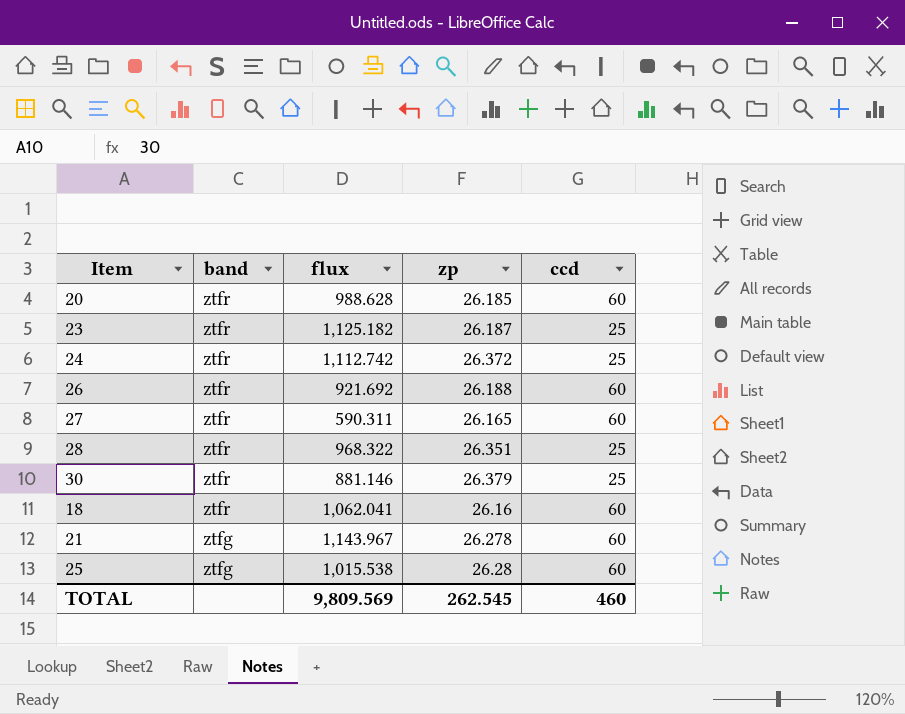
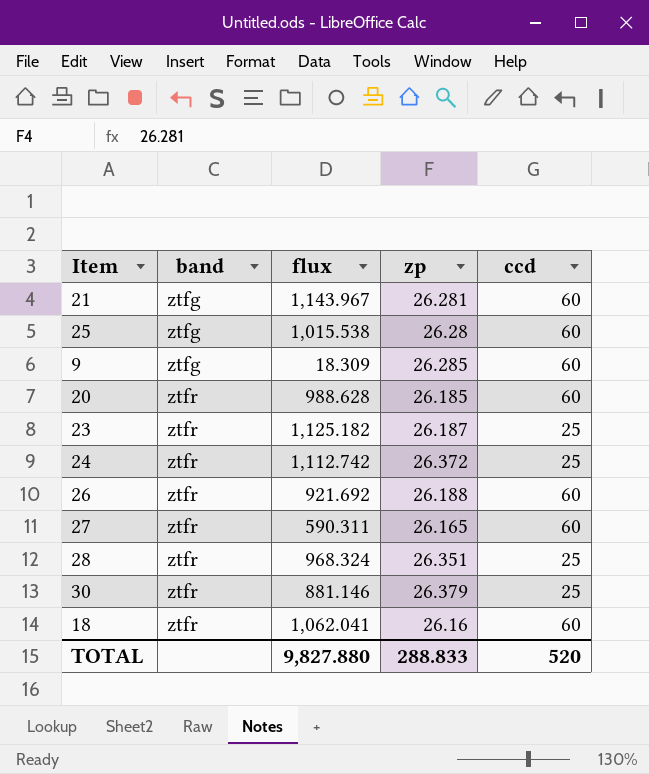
row order: band descending -> band ascending
21 | zp: 26.278 -> 26.281
row 9: none -> ztfg | 18.309 | 26.285 | 60
28 | flux: 968.322 -> 968.324
TOTAL | flux: 9,809.569 -> 9,827.880
TOTAL | zp: 262.545 -> 288.833
TOTAL | ccd: 460 -> 520

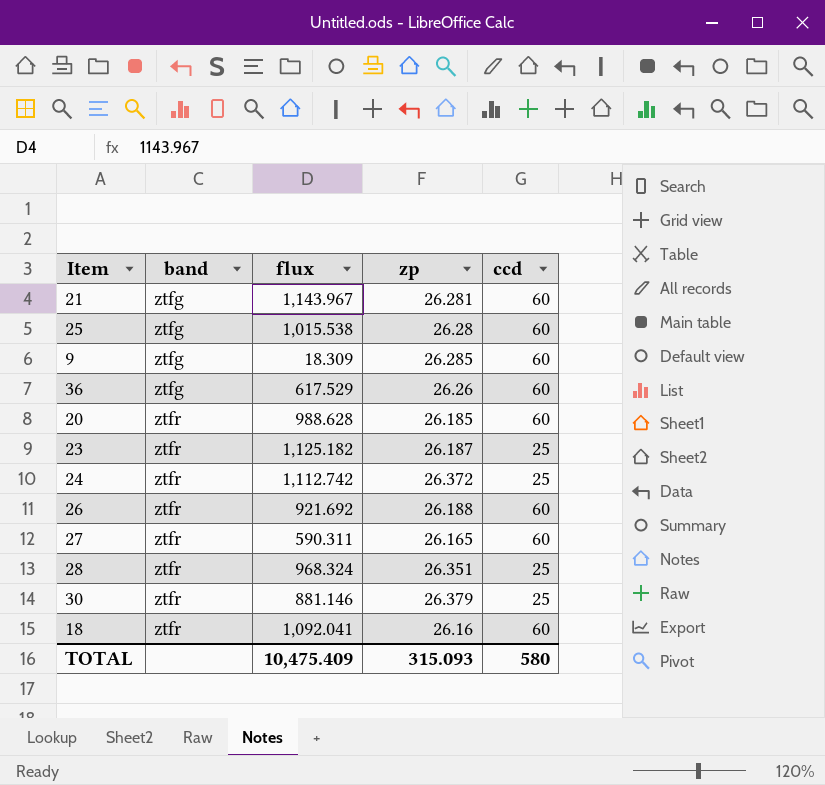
row 36: none -> ztfg | 617.529 | 26.26 | 60
18 | flux: 1,062.041 -> 1,092.041
TOTAL | flux: 9,827.880 -> 10,475.409
TOTAL | zp: 288.833 -> 315.093
TOTAL | ccd: 520 -> 580

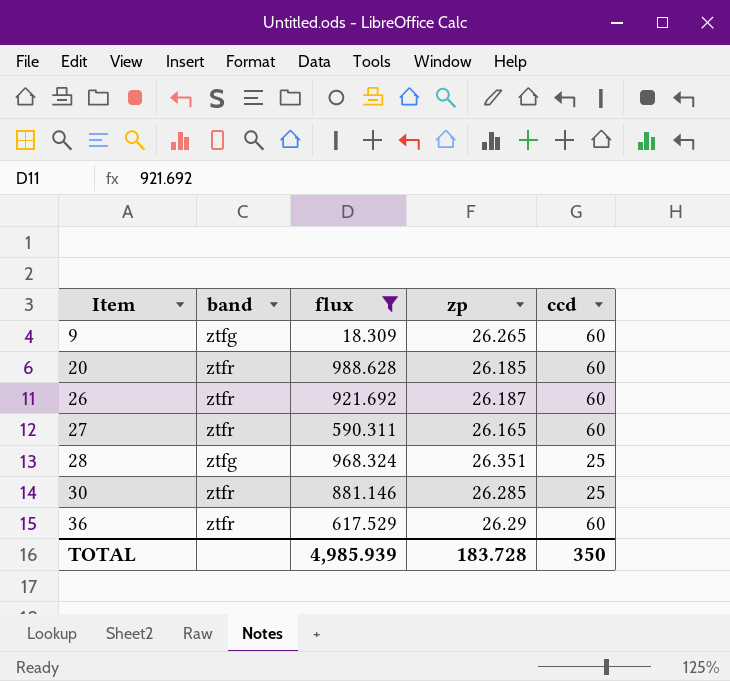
filter: none -> flux <= 988.628
row order: band ascending -> Item ascending
9 | zp: 26.285 -> 26.265
26 | zp: 26.188 -> 26.187
28 | band: ztfr -> ztfg
30 | zp: 26.379 -> 26.285
36 | band: ztfg -> ztfr
36 | zp: 26.26 -> 26.29
TOTAL | flux: 10,475.409 -> 4,985.939
TOTAL | zp: 315.093 -> 183.728
TOTAL | ccd: 580 -> 350

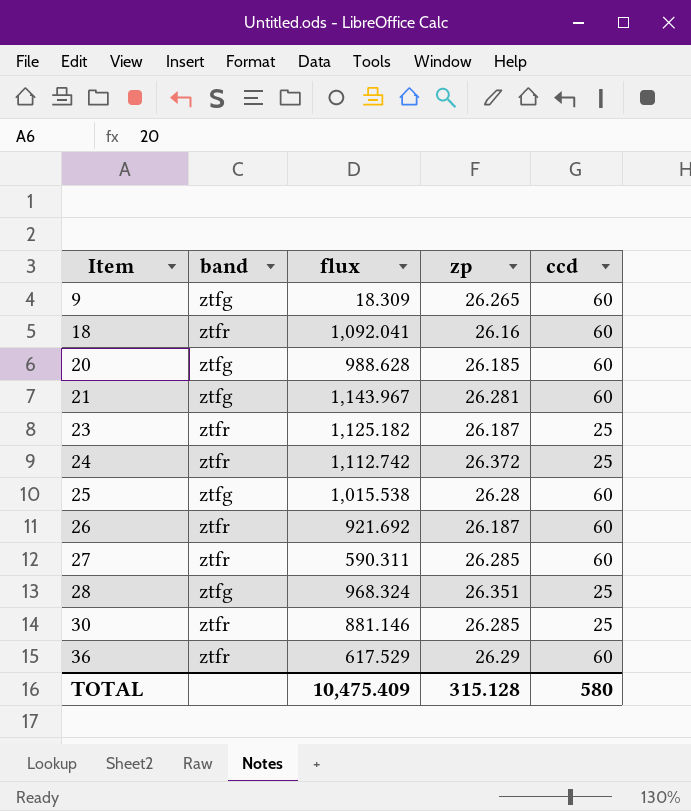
filter: flux <= 988.628 -> none
20 | band: ztfr -> ztfg
27 | zp: 26.165 -> 26.285
TOTAL | flux: 4,985.939 -> 10,475.409
TOTAL | zp: 183.728 -> 315.128
TOTAL | ccd: 350 -> 580

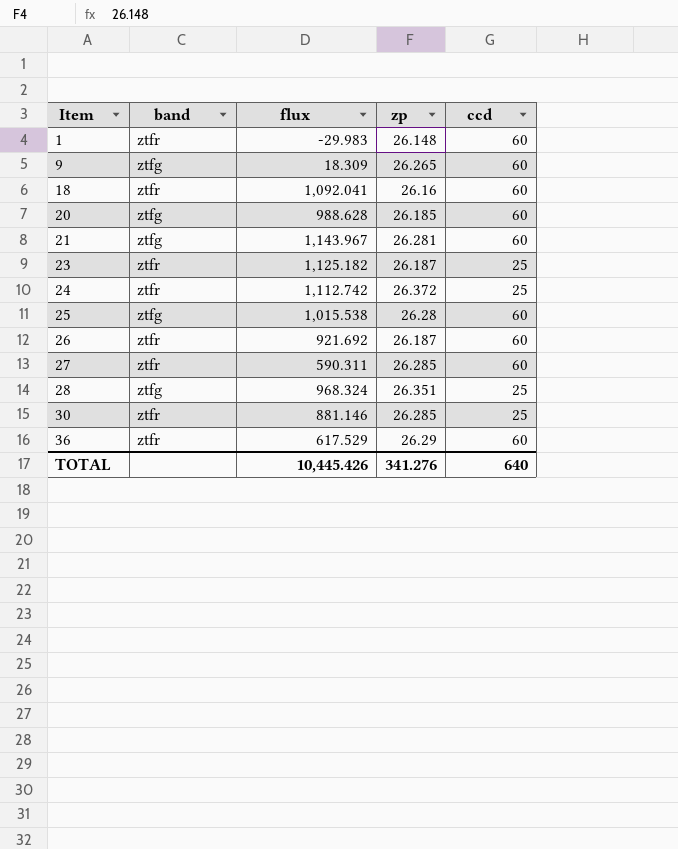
row 1: none -> ztfr | -29.983 | 26.148 | 60
TOTAL | flux: 10,475.409 -> 10,445.426
TOTAL | zp: 315.128 -> 341.276
TOTAL | ccd: 580 -> 640

